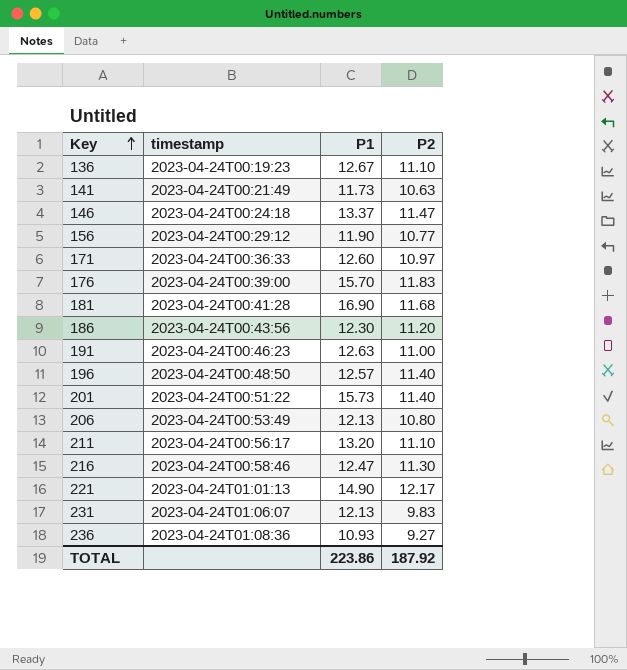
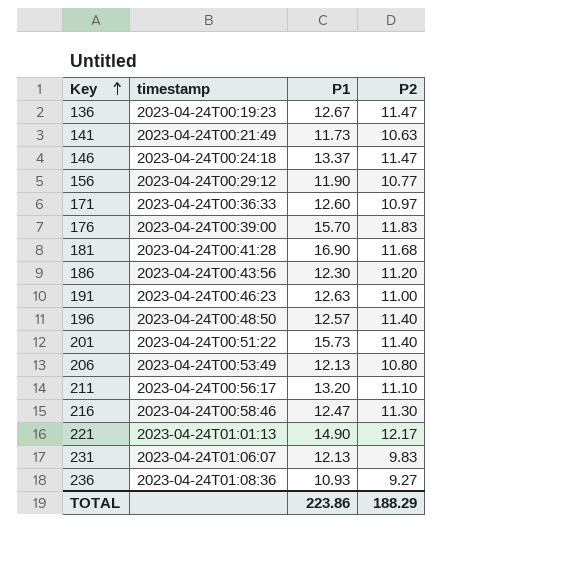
136 | P2: 11.10 -> 11.47
TOTAL | P2: 187.92 -> 188.29

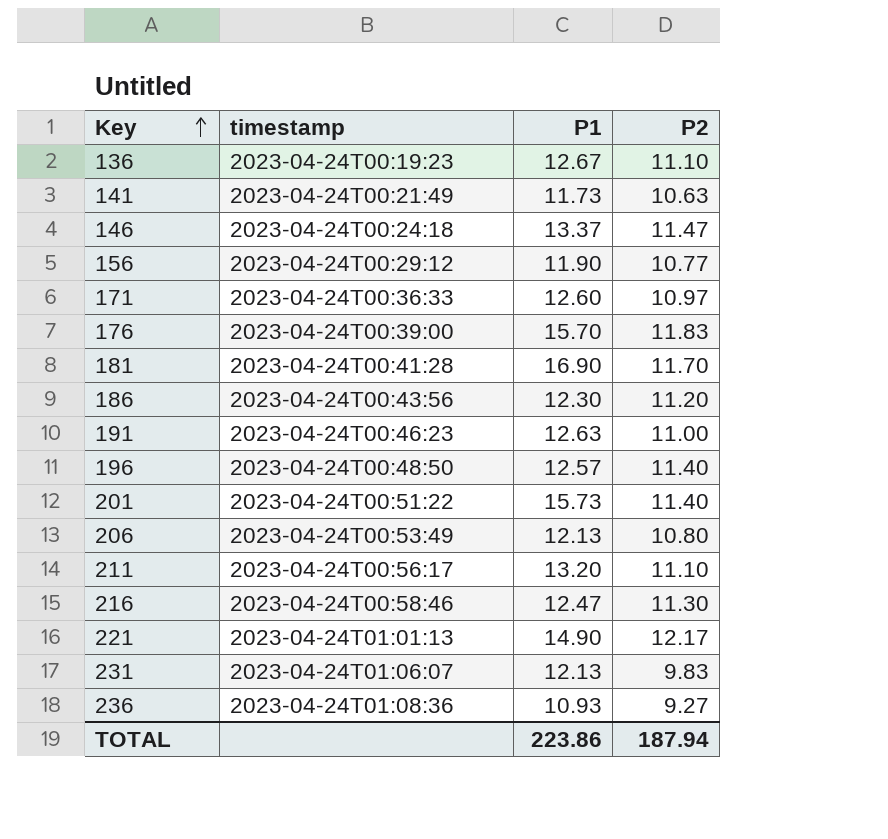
136 | P2: 11.47 -> 11.10
181 | P2: 11.68 -> 11.70
TOTAL | P2: 188.29 -> 187.94

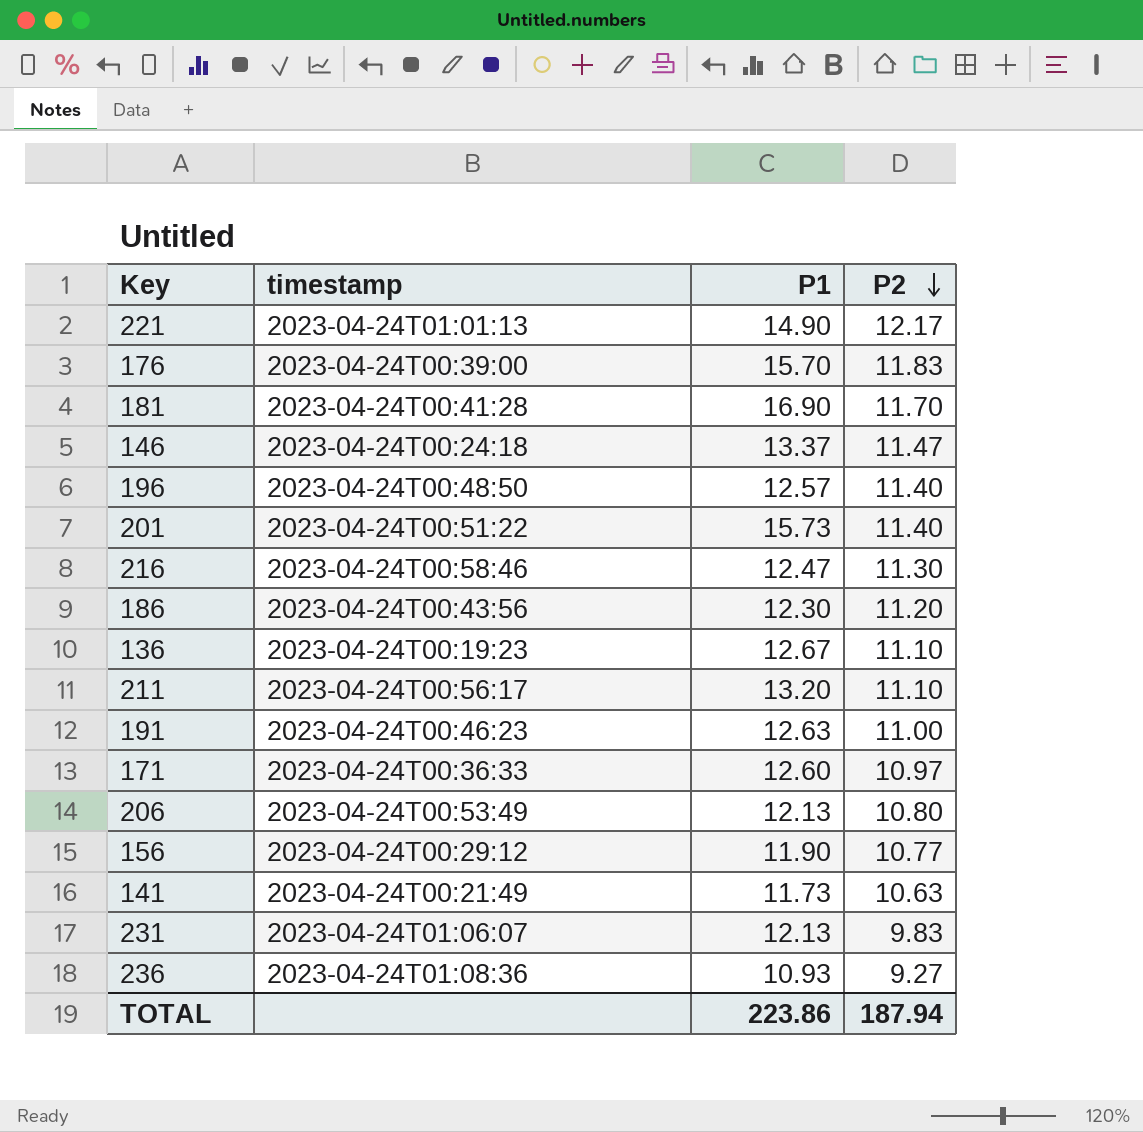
row order: Key ascending -> P2 descending

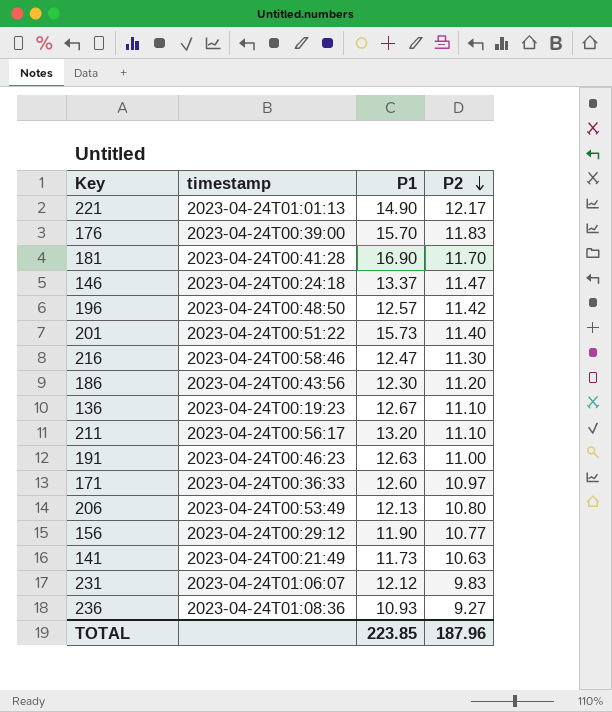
196 | P2: 11.40 -> 11.42
231 | P1: 12.13 -> 12.12
TOTAL | P1: 223.86 -> 223.85
TOTAL | P2: 187.94 -> 187.96

